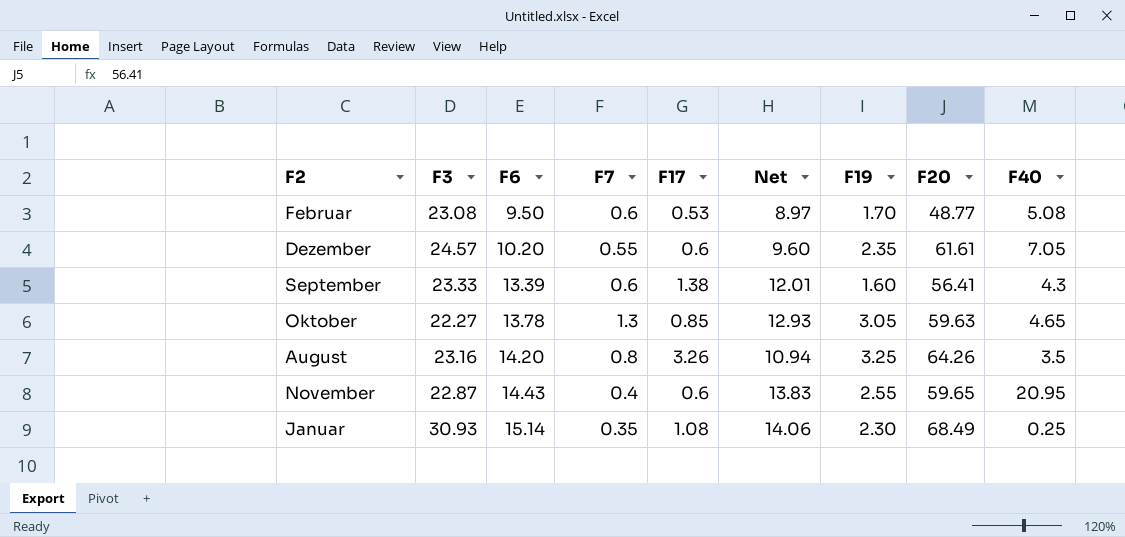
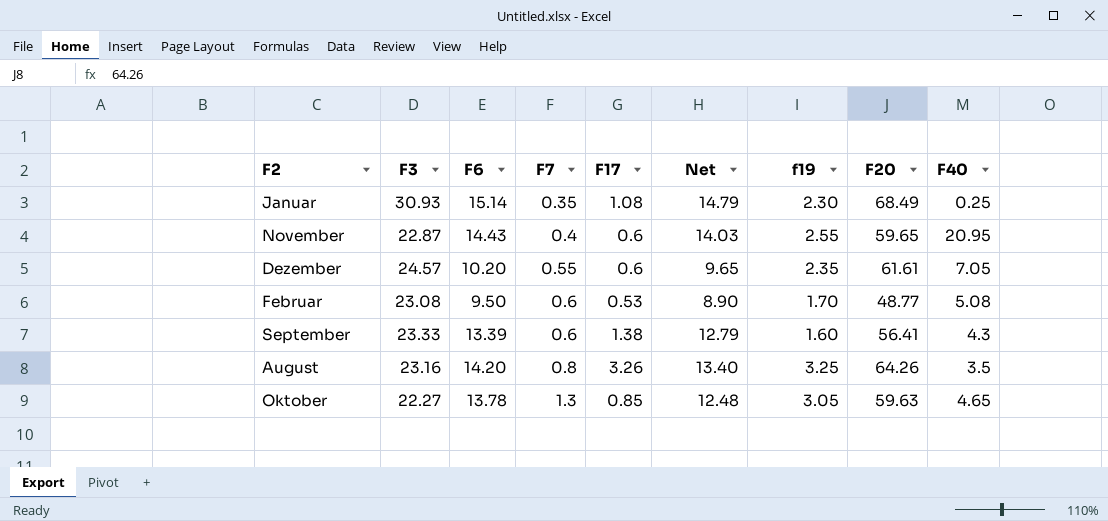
row order: F6 ascending -> F7 ascending
column Net | formula: [F6] - [F17] -> [F6] - [F7]
column name: F19 -> f19

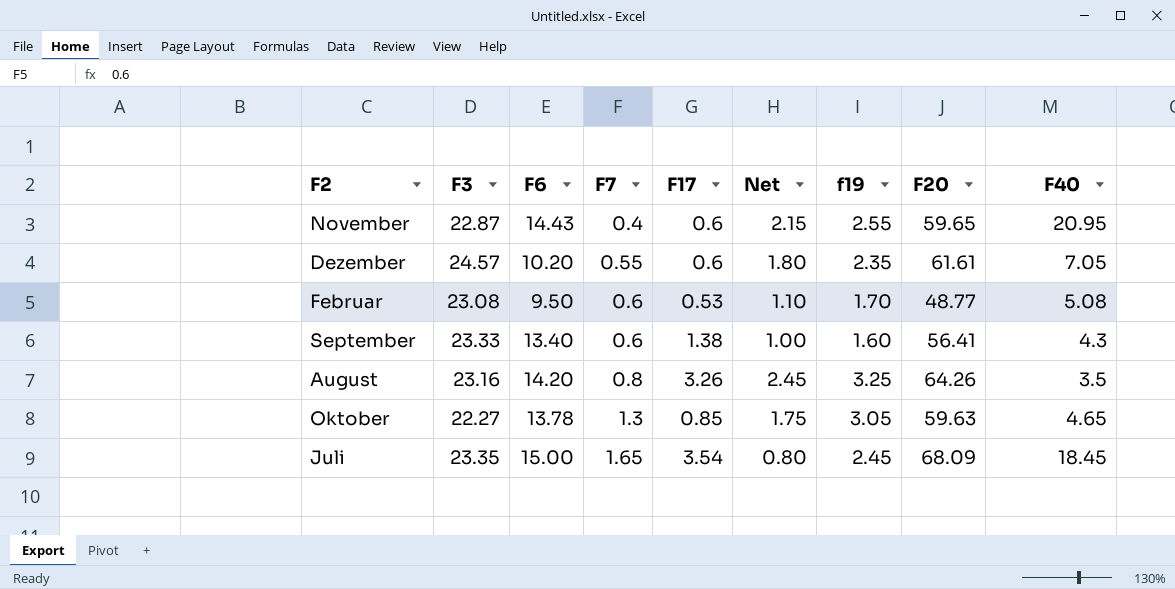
column Net | formula: [F6] - [F7] -> [f19] - [F7]
row Januar: 30.93 | 15.14 | 0.35 | 1.08 | 14.79 | 2.30 | 68.49 | 0.25 -> none
September | F6: 13.39 -> 13.40
row Juli: none -> 23.35 | 15.00 | 1.65 | 3.54 | 0.80 | 2.45 | 68.09 | 18.45

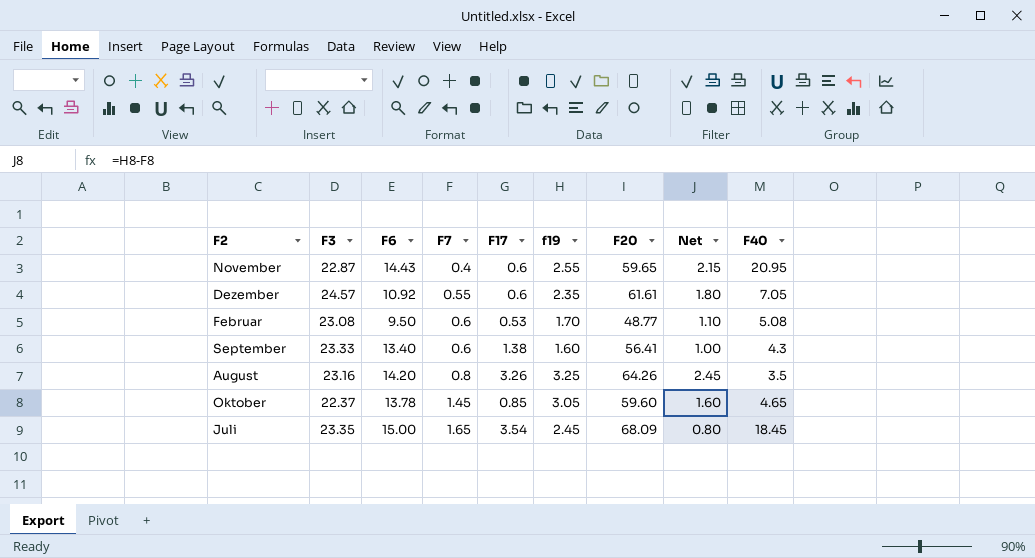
column Net | position: 6 -> 8
Dezember | F6: 10.20 -> 10.92
Oktober | F3: 22.27 -> 22.37
Oktober | F7: 1.3 -> 1.45
Oktober | F20: 59.63 -> 59.60
Oktober | Net: 1.75 -> 1.60

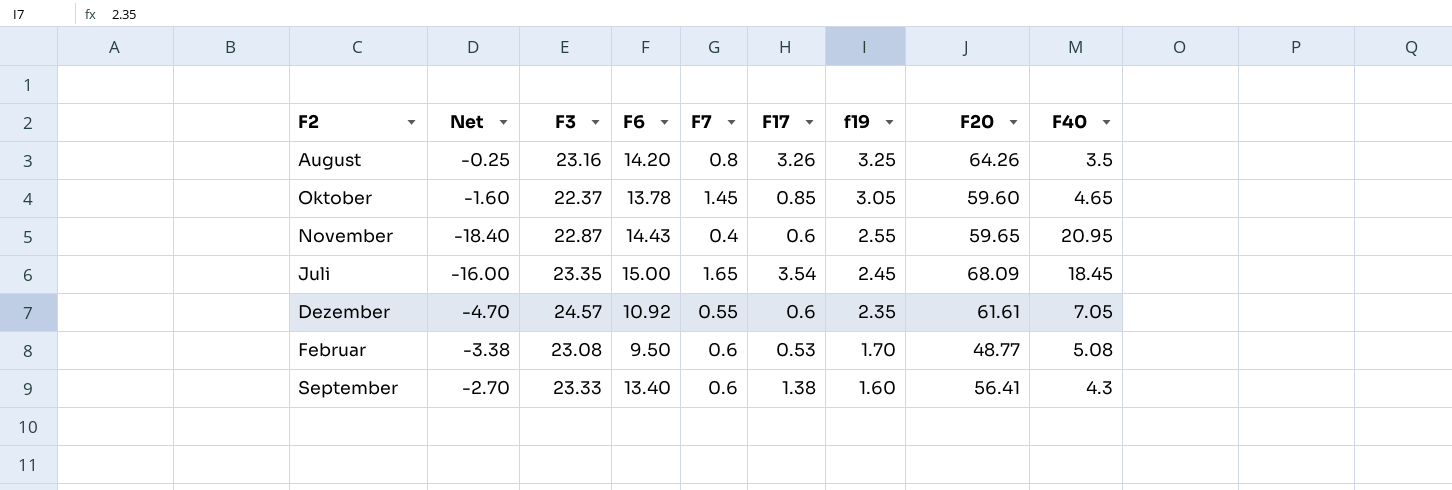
row order: F7 ascending -> f19 descending
column Net | formula: [f19] - [F7] -> [f19] - [F40]
column Net | position: 8 -> 2

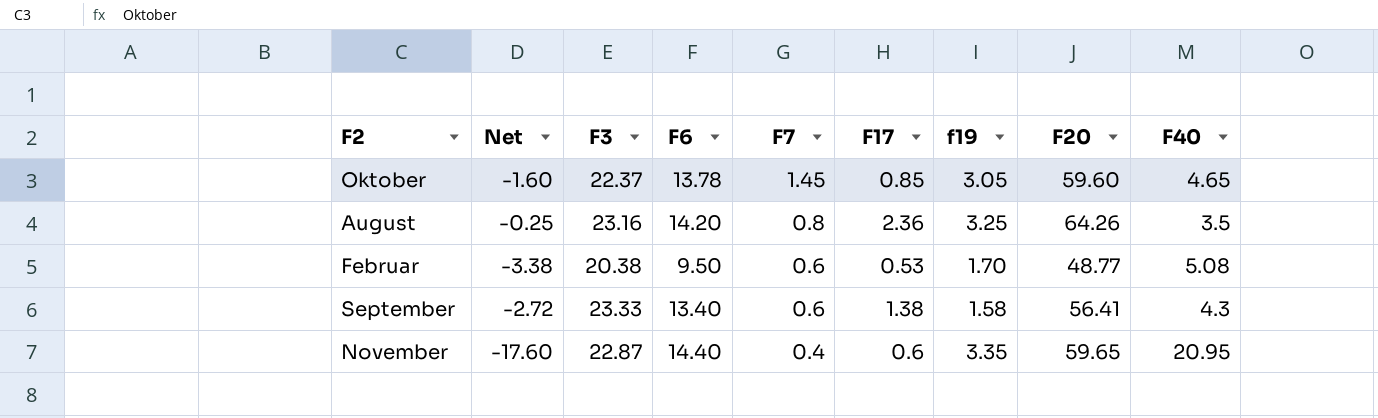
row order: f19 descending -> F7 descending
row Juli: -16.00 | 23.35 | 15.00 | 1.65 | 3.54 | 2.45 | 68.09 | 18.45 -> none
row Dezember: -4.70 | 24.57 | 10.92 | 0.55 | 0.6 | 2.35 | 61.61 | 7.05 -> none
August | F17: 3.26 -> 2.36
Februar | F3: 23.08 -> 20.38
September | Net: -2.70 -> -2.72
September | f19: 1.60 -> 1.58
November | Net: -18.40 -> -17.60
November | F6: 14.43 -> 14.40
November | f19: 2.55 -> 3.35

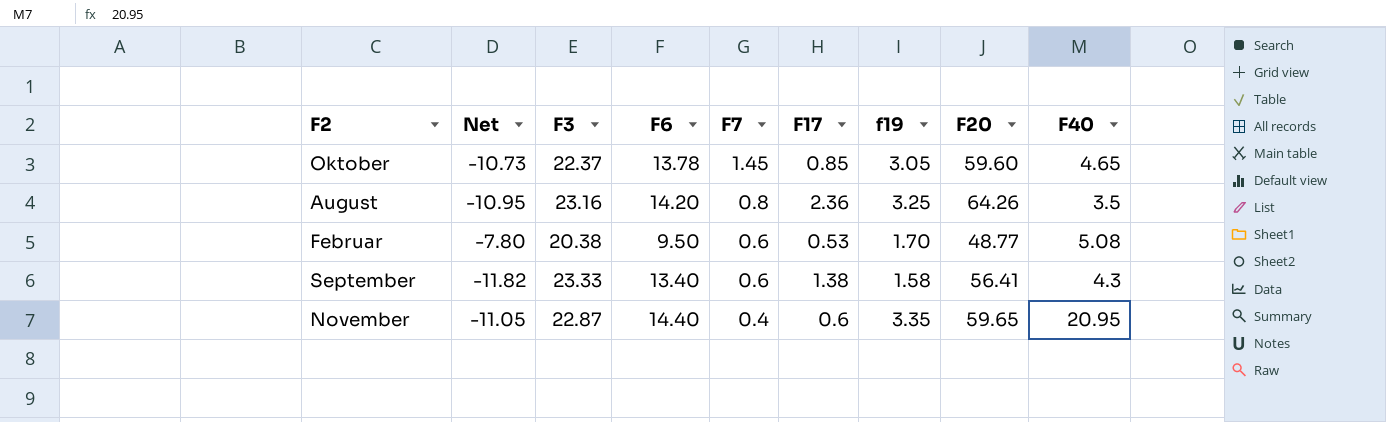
column Net | formula: [f19] - [F40] -> [f19] - [F6]

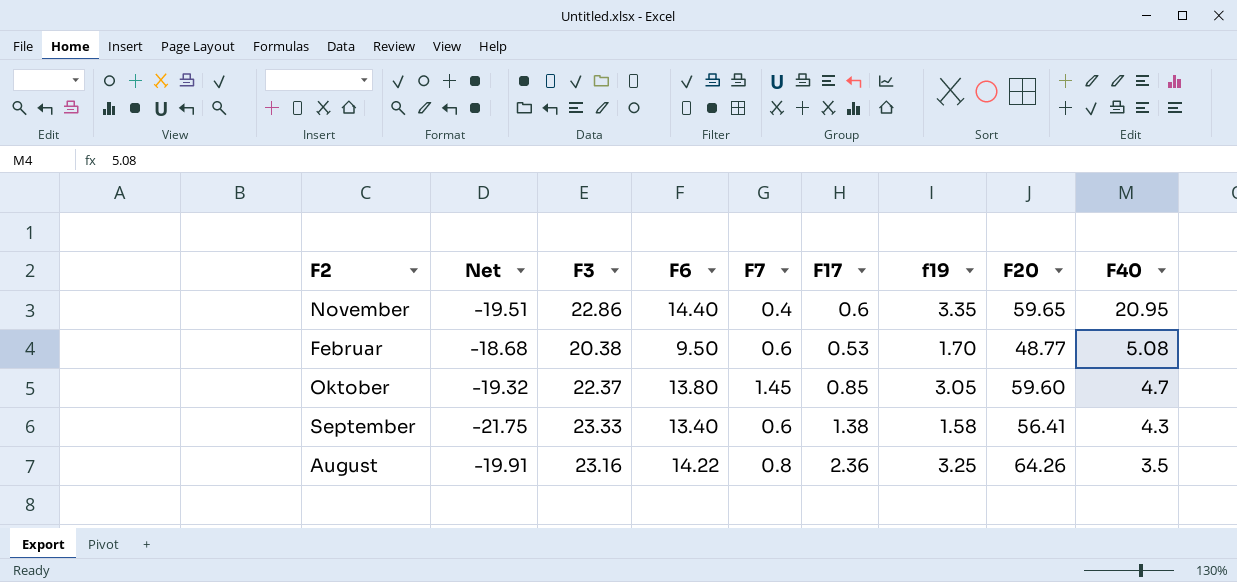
row order: F7 descending -> F40 descending
column Net | formula: [f19] - [F6] -> [f19] - [F3]
November | F3: 22.87 -> 22.86
Oktober | F6: 13.78 -> 13.80
Oktober | F40: 4.65 -> 4.7
August | F6: 14.20 -> 14.22

